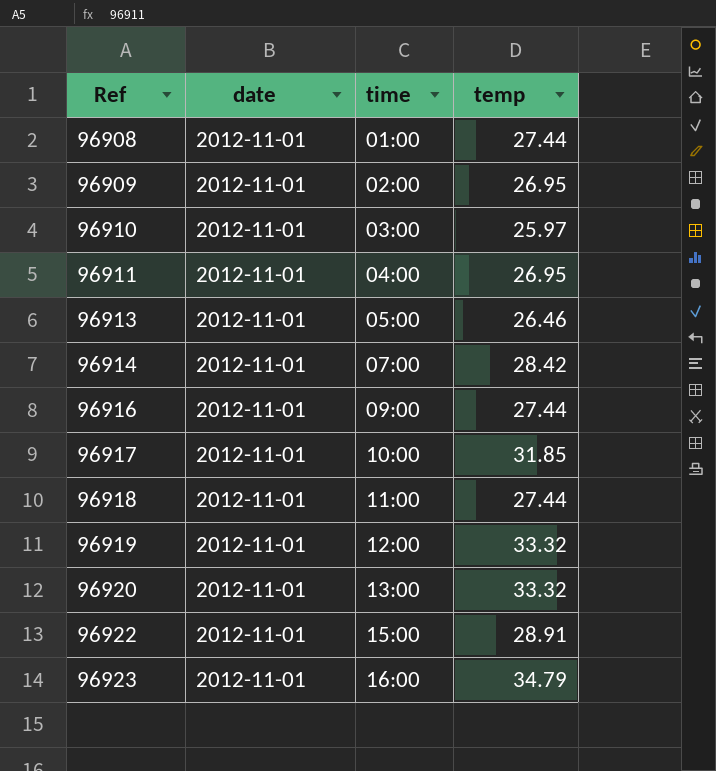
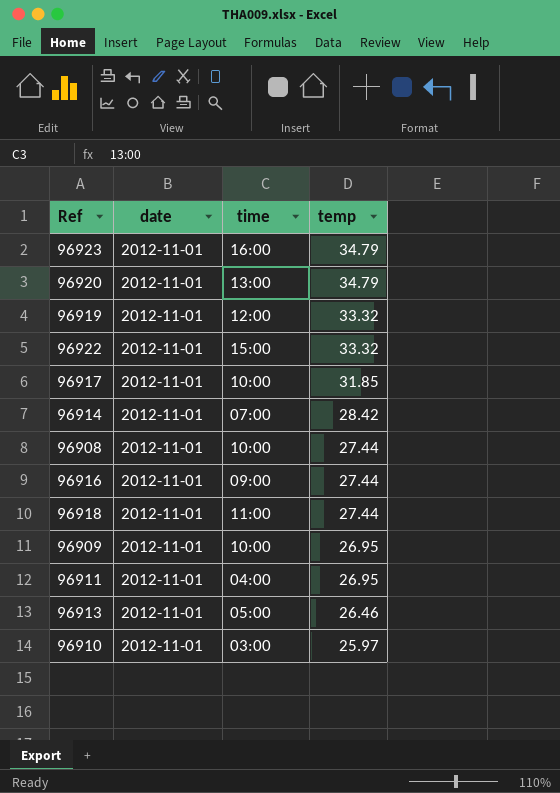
row order: Ref ascending -> temp descending
96920 | temp: 33.32 -> 34.79
96922 | temp: 28.91 -> 33.32
96908 | time: 01:00 -> 10:00
96909 | time: 02:00 -> 10:00

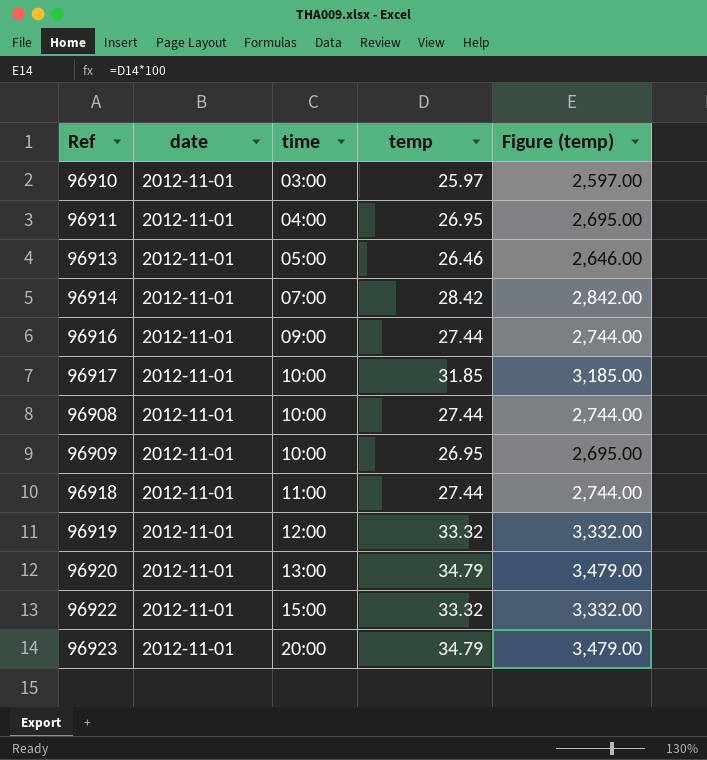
row order: temp descending -> time ascending
column Figure (temp) | formula: none -> [temp] * 100
96923 | time: 16:00 -> 20:00

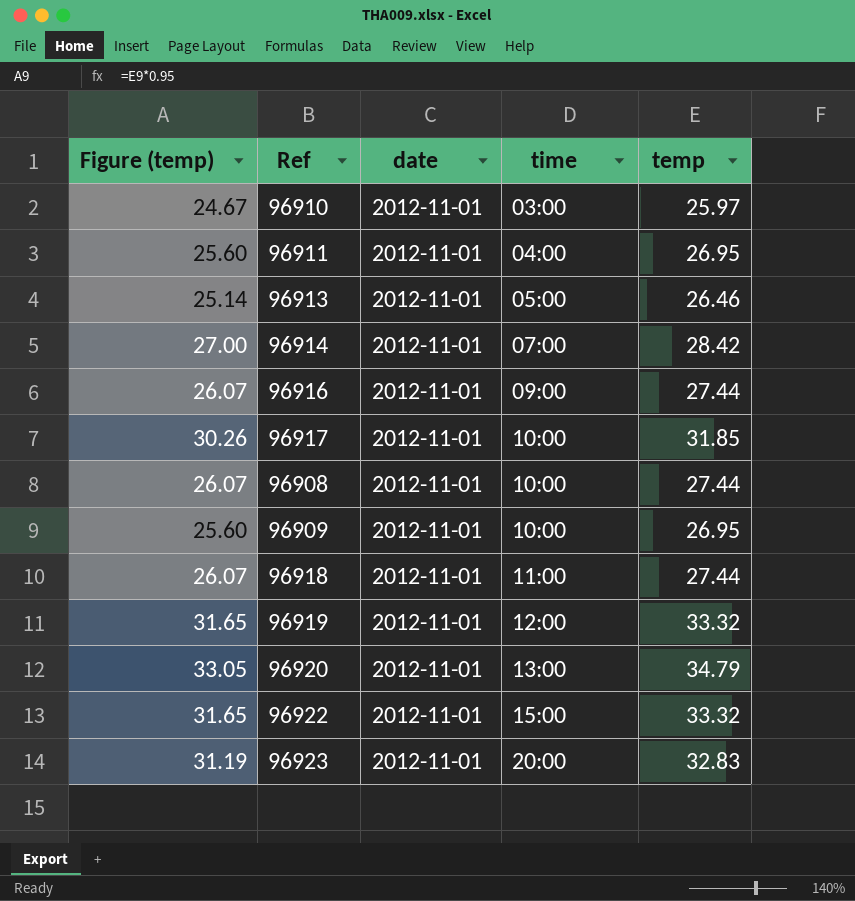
column Figure (temp) | formula: [temp] * 100 -> [temp] * 0.95
column Figure (temp) | position: 5 -> 1
96923 | temp: 34.79 -> 32.83

